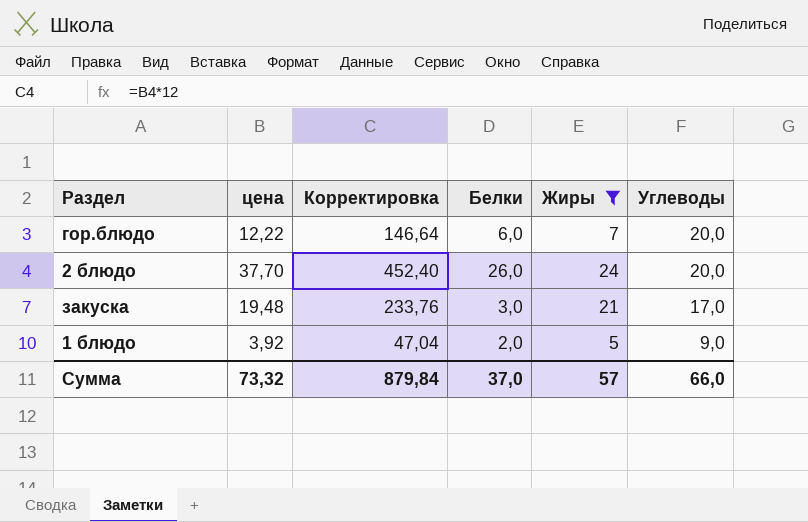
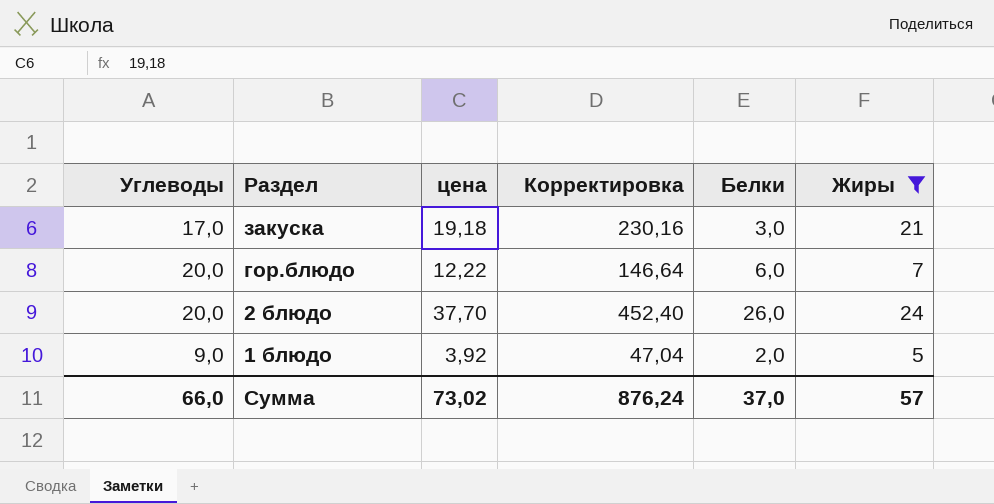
row order: Углеводы descending -> Раздел descending
column Углеводы | position: 6 -> 1
закуска | цена: 19,48 -> 19,18
закуска | Корректировка: 233,76 -> 230,16
Сумма | цена: 73,32 -> 73,02
Сумма | Корректировка: 879,84 -> 876,24

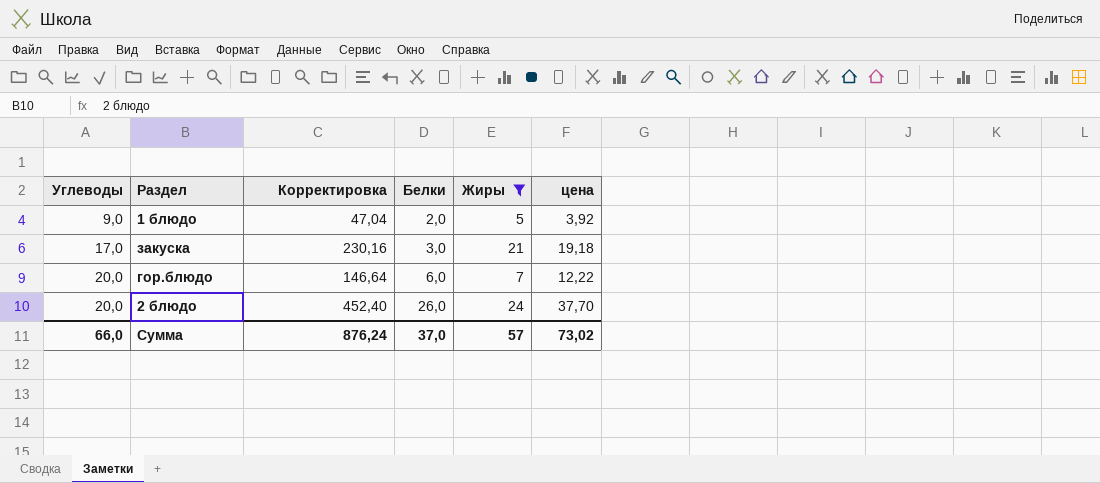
row order: Раздел descending -> Углеводы ascending
column цена | position: 3 -> 6

